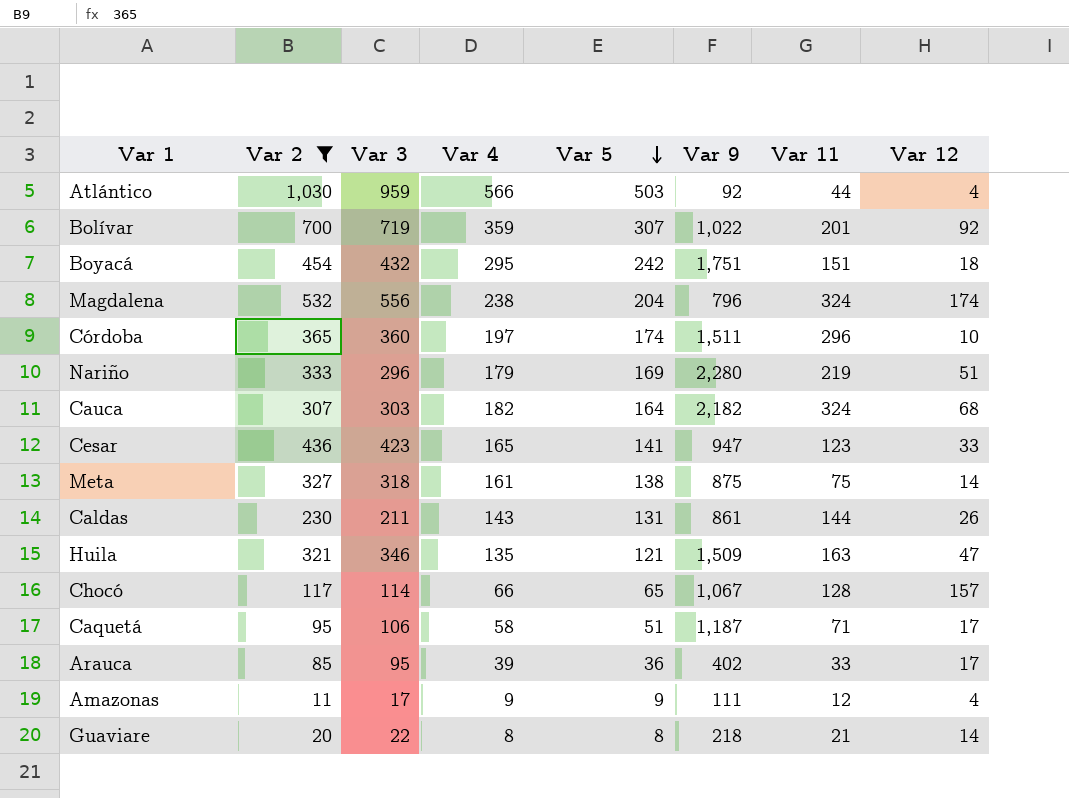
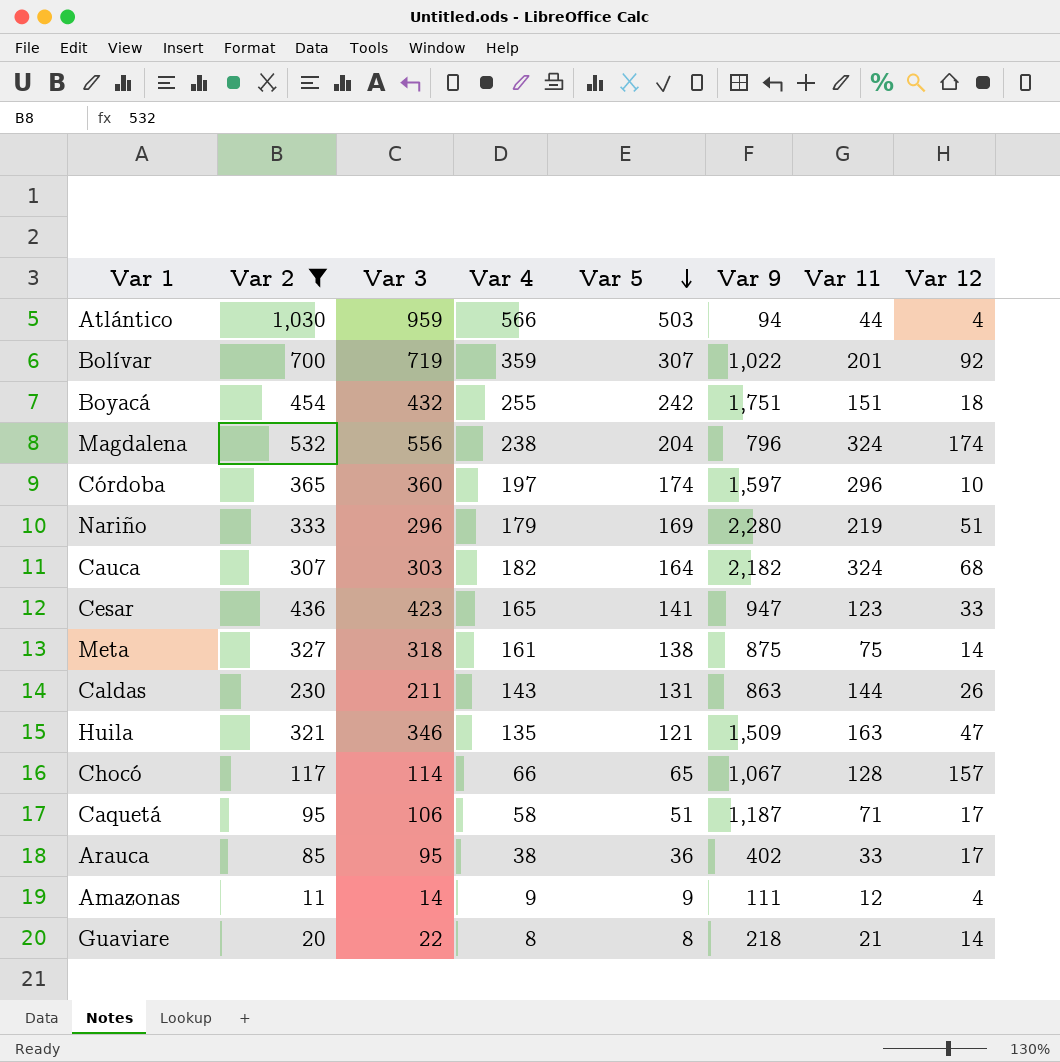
Atlántico | Var 9: 92 -> 94
Boyacá | Var 4: 295 -> 255
Córdoba | Var 9: 1,511 -> 1,597
Caldas | Var 9: 861 -> 863
Arauca | Var 4: 39 -> 38
Amazonas | Var 3: 17 -> 14

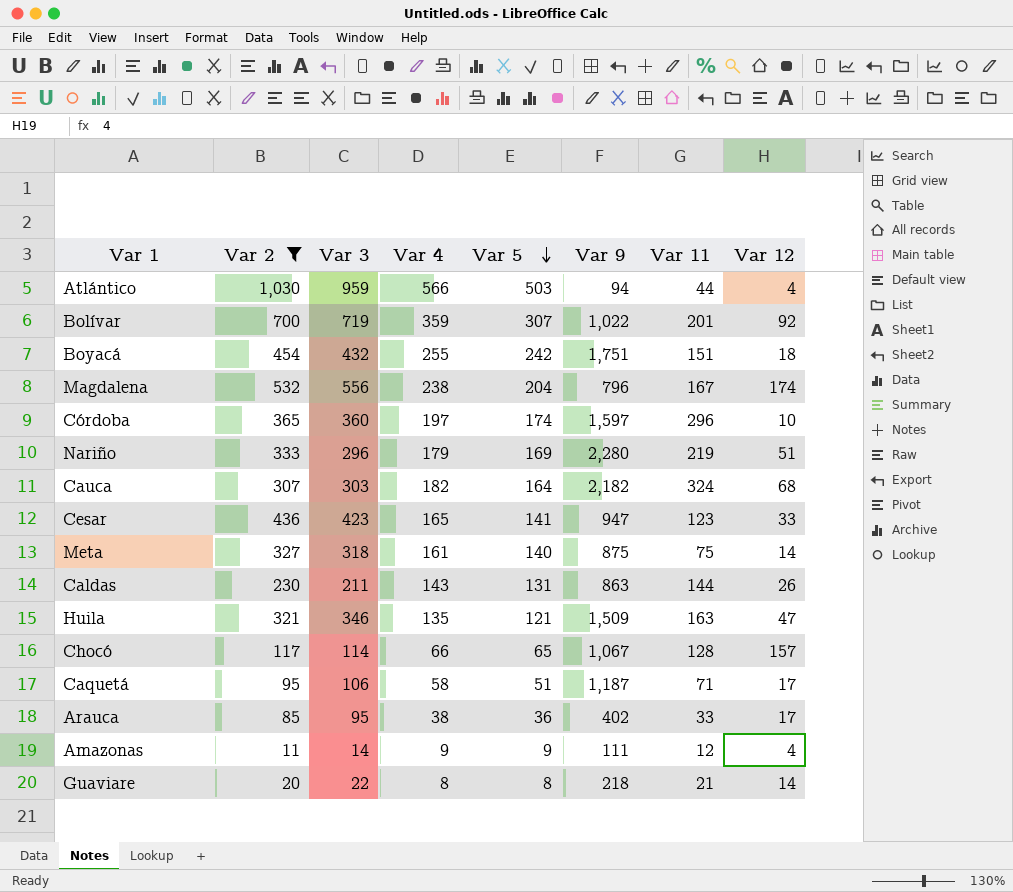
Magdalena | Var 11: 324 -> 167
Meta | Var 5: 138 -> 140

